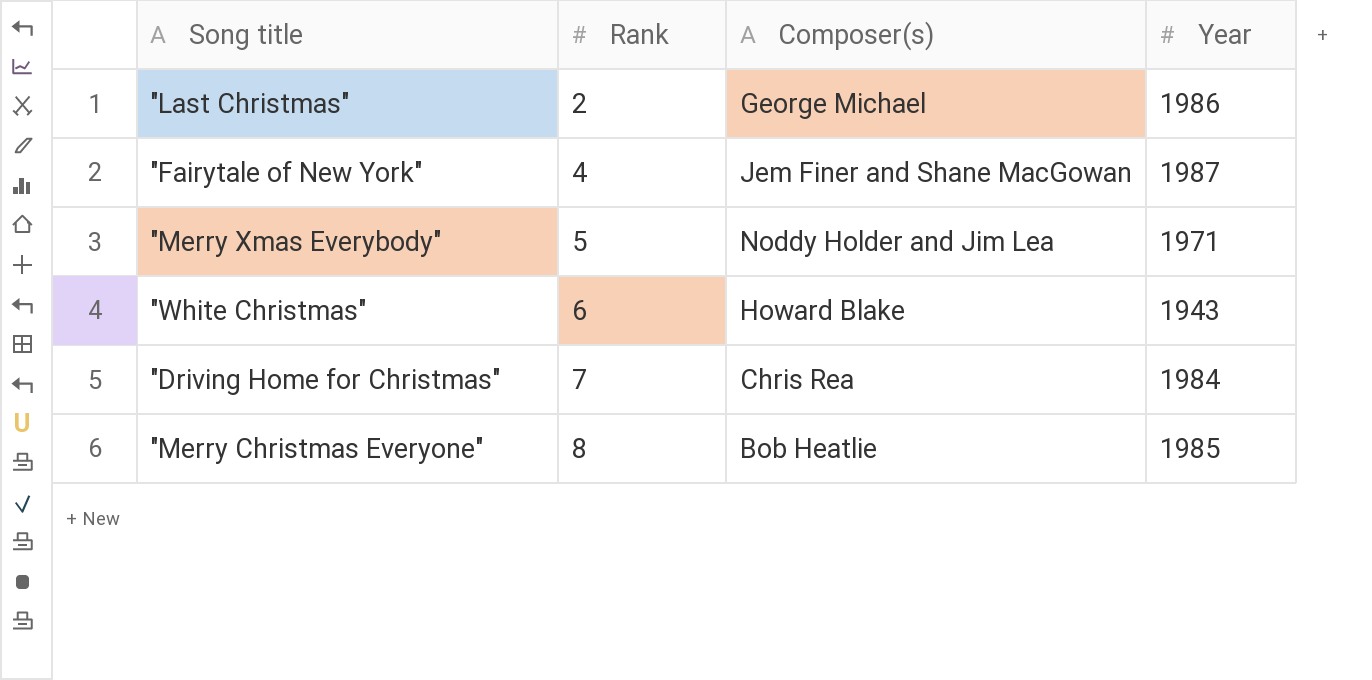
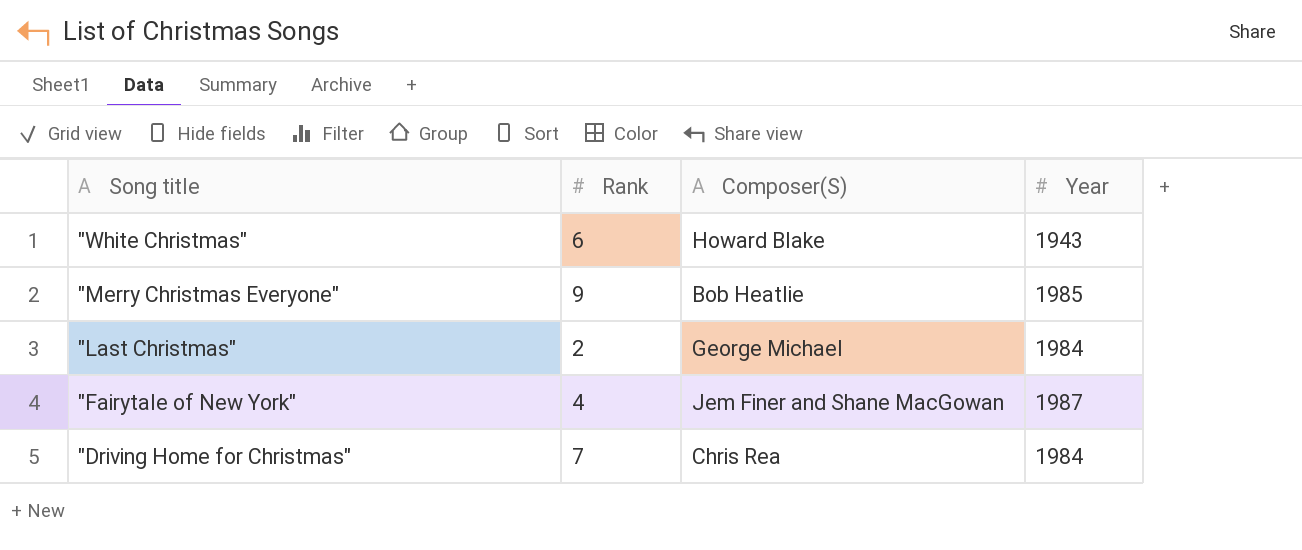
row order: Rank ascending -> Song title descending
column name: Composer(s) -> Composer(S)
row "Merry Xmas Everybody": 5 | Noddy Holder and Jim Lea | 1971 -> none
"Merry Christmas Everyone" | Rank: 8 -> 9
"Last Christmas" | Year: 1986 -> 1984

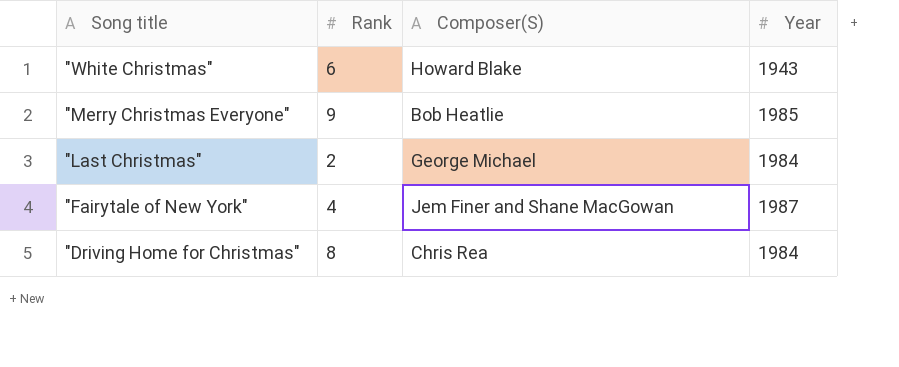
"Driving Home for Christmas" | Rank: 7 -> 8

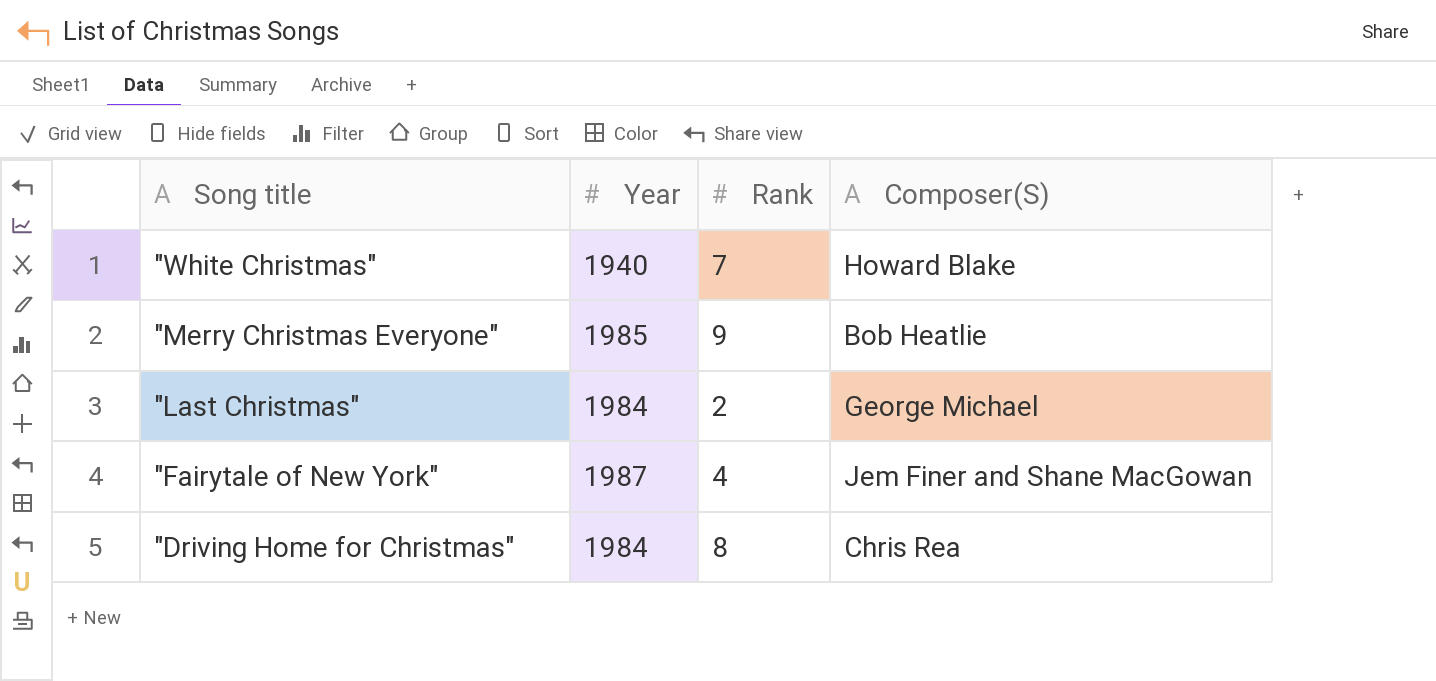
column Year | position: 4 -> 2
"White Christmas" | Year: 1943 -> 1940
"White Christmas" | Rank: 6 -> 7

